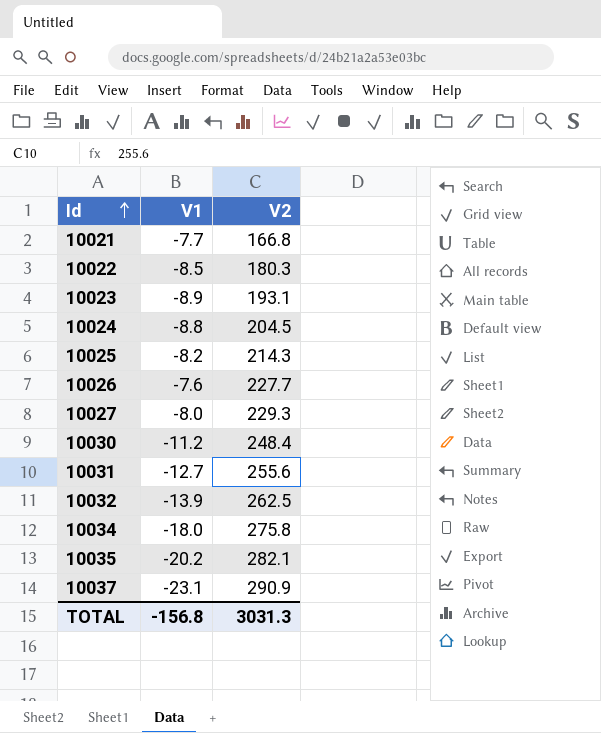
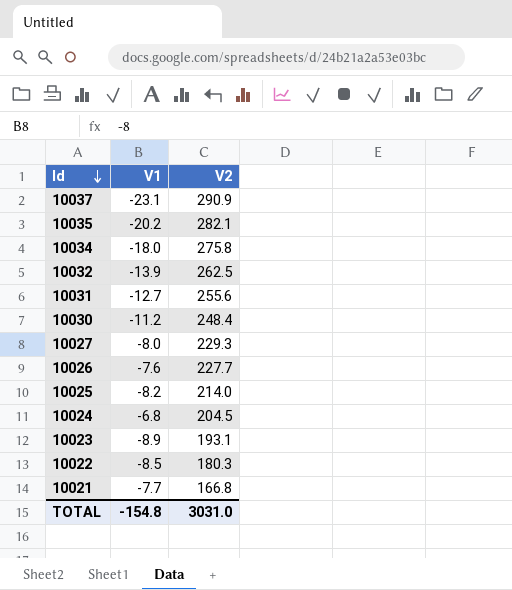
row order: Id ascending -> Id descending
10025 | V2: 214.3 -> 214.0
10024 | V1: -8.8 -> -6.8
TOTAL | V1: -156.8 -> -154.8
TOTAL | V2: 3031.3 -> 3031.0

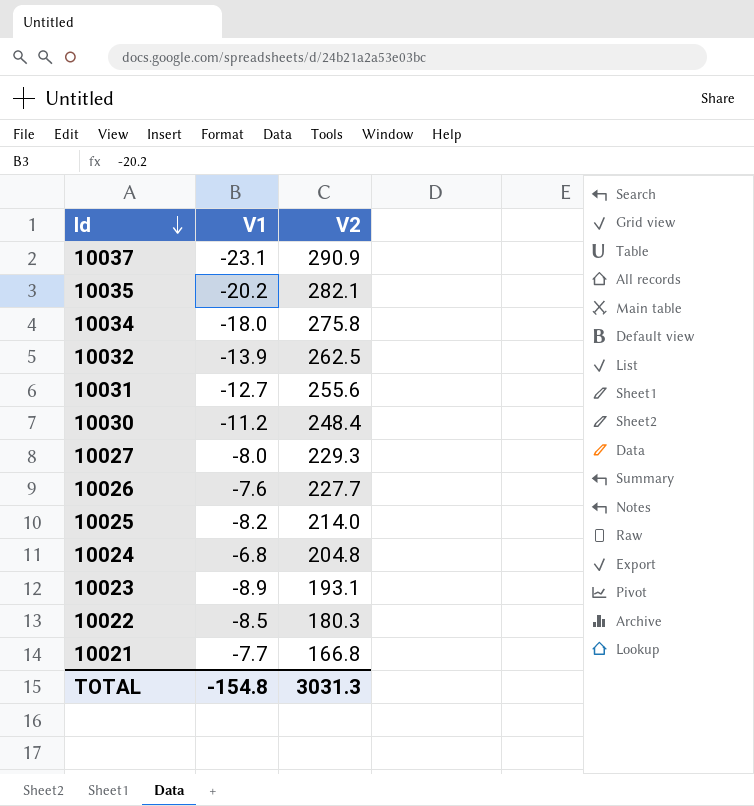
10024 | V2: 204.5 -> 204.8
TOTAL | V2: 3031.0 -> 3031.3

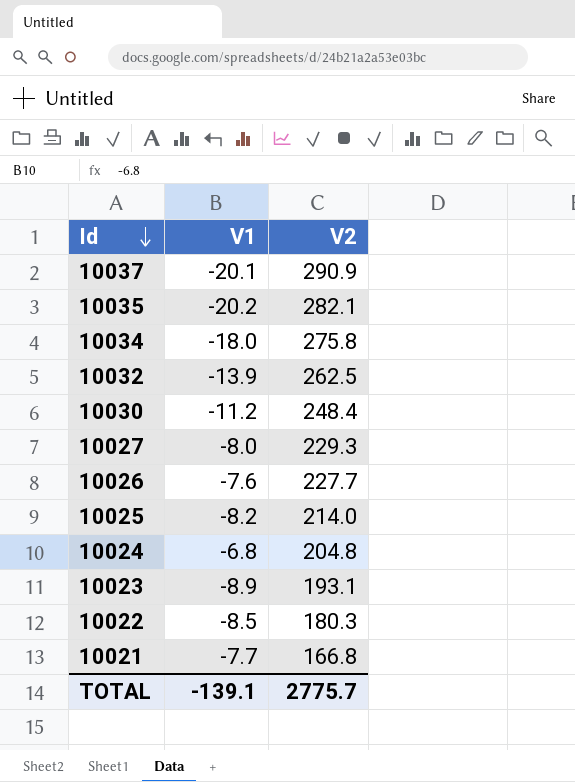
row 10031: -12.7 | 255.6 -> none
10037 | V1: -23.1 -> -20.1
TOTAL | V1: -154.8 -> -139.1
TOTAL | V2: 3031.3 -> 2775.7

